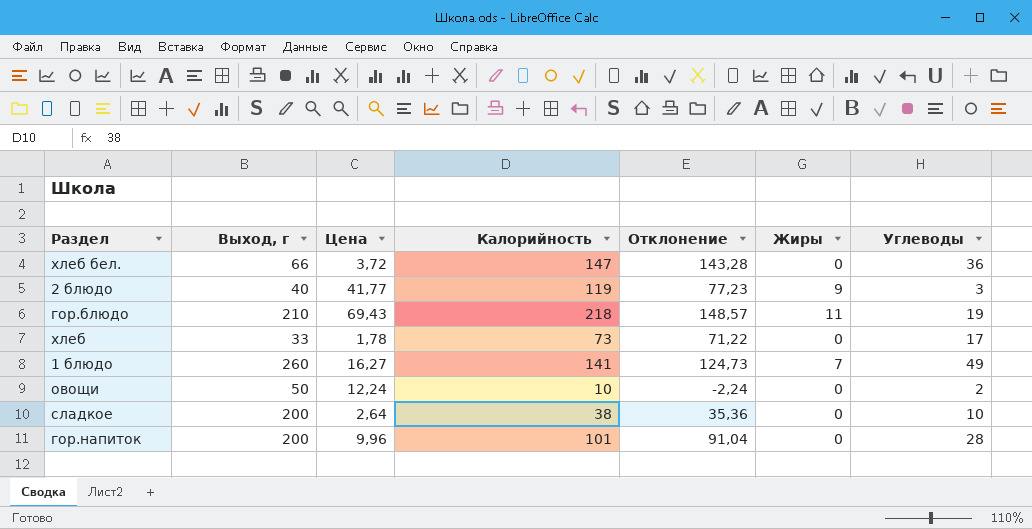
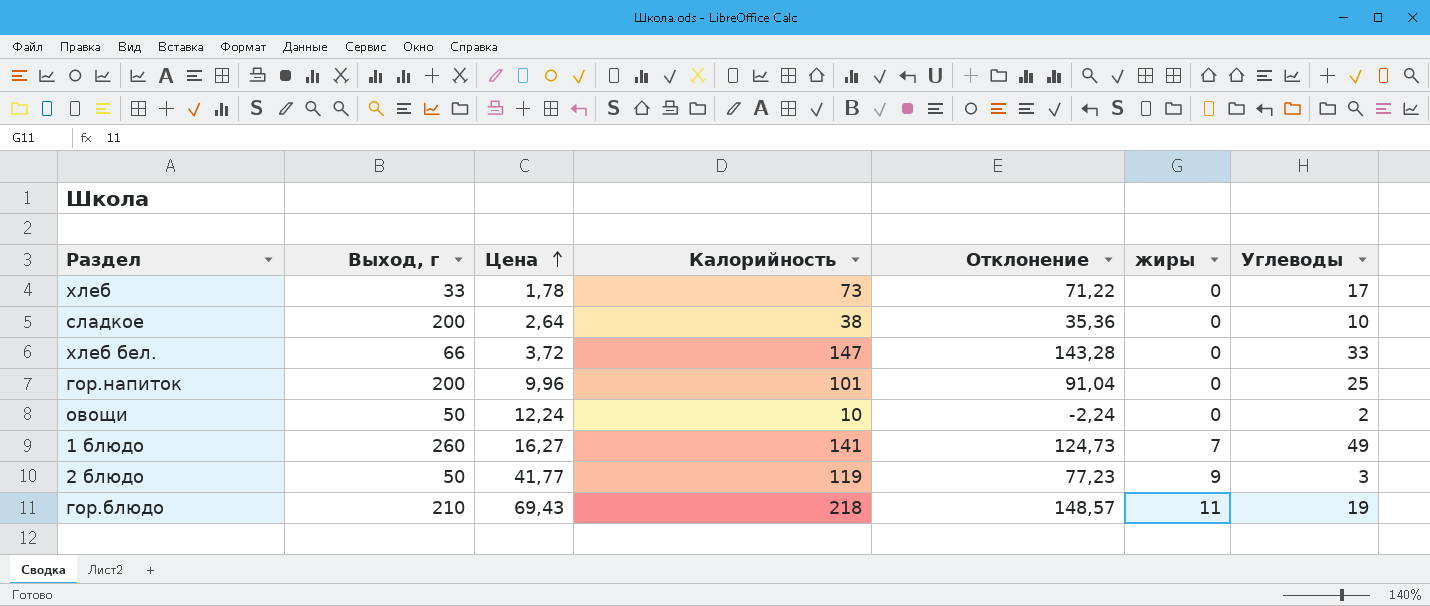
row order: none -> Цена ascending
column name: Жиры -> жиры
хлеб бел. | Углеводы: 36 -> 33
гор.напиток | Углеводы: 28 -> 25
2 блюдо | Выход, г: 40 -> 50

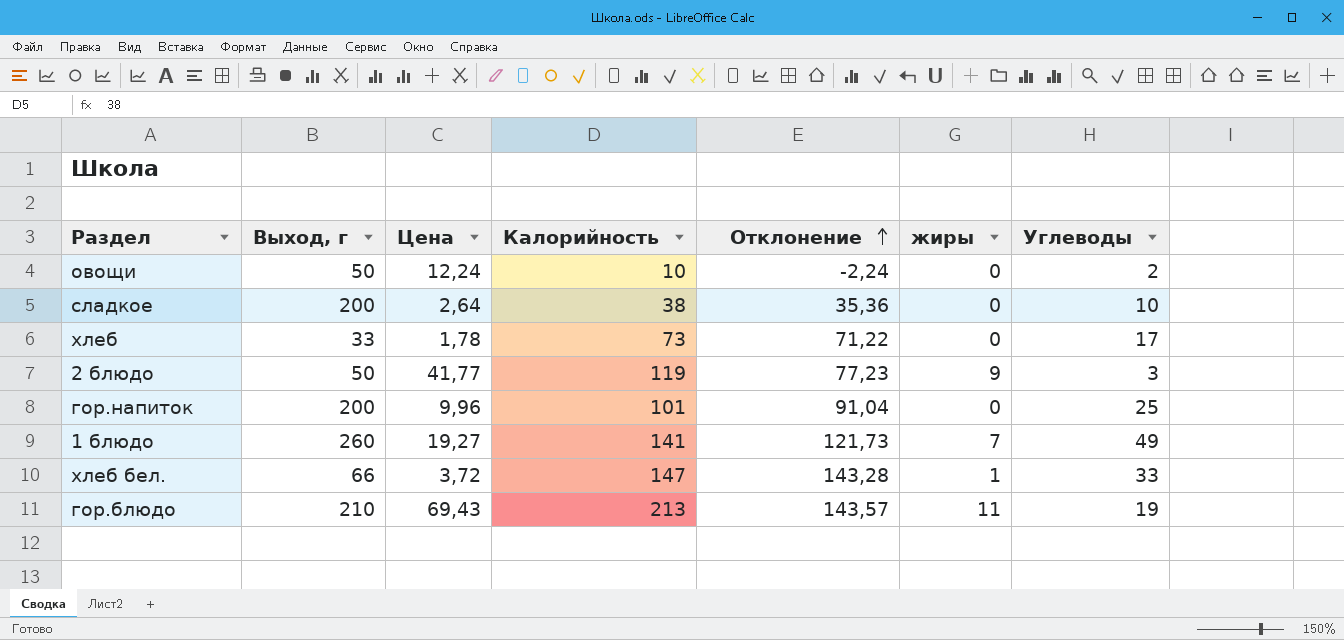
row order: Цена ascending -> Отклонение ascending
1 блюдо | Цена: 16,27 -> 19,27
1 блюдо | Отклонение: 124,73 -> 121,73
хлеб бел. | жиры: 0 -> 1
гор.блюдо | Калорийность: 218 -> 213
гор.блюдо | Отклонение: 148,57 -> 143,57

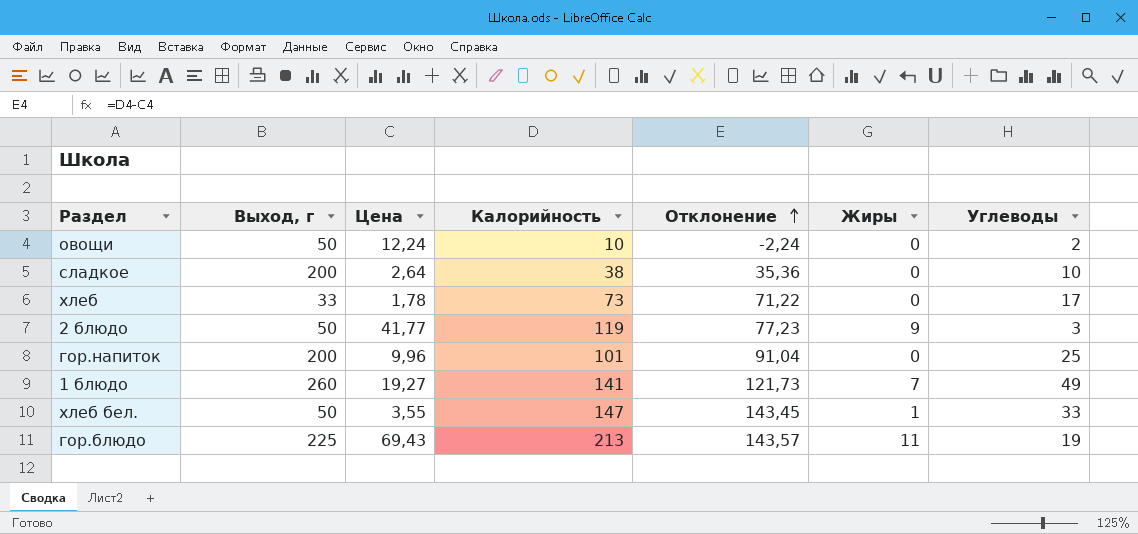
column name: жиры -> Жиры
хлеб бел. | Выход, г: 66 -> 50
хлеб бел. | Цена: 3,72 -> 3,55
хлеб бел. | Отклонение: 143,28 -> 143,45
гор.блюдо | Выход, г: 210 -> 225

